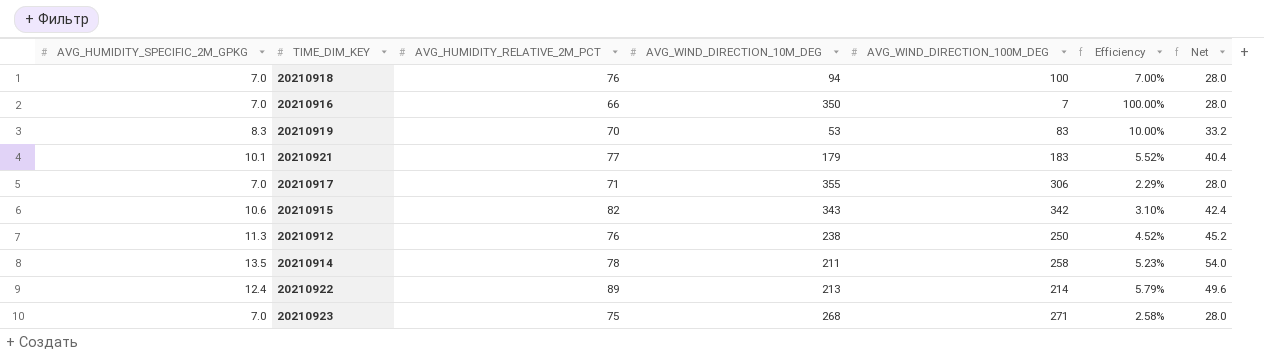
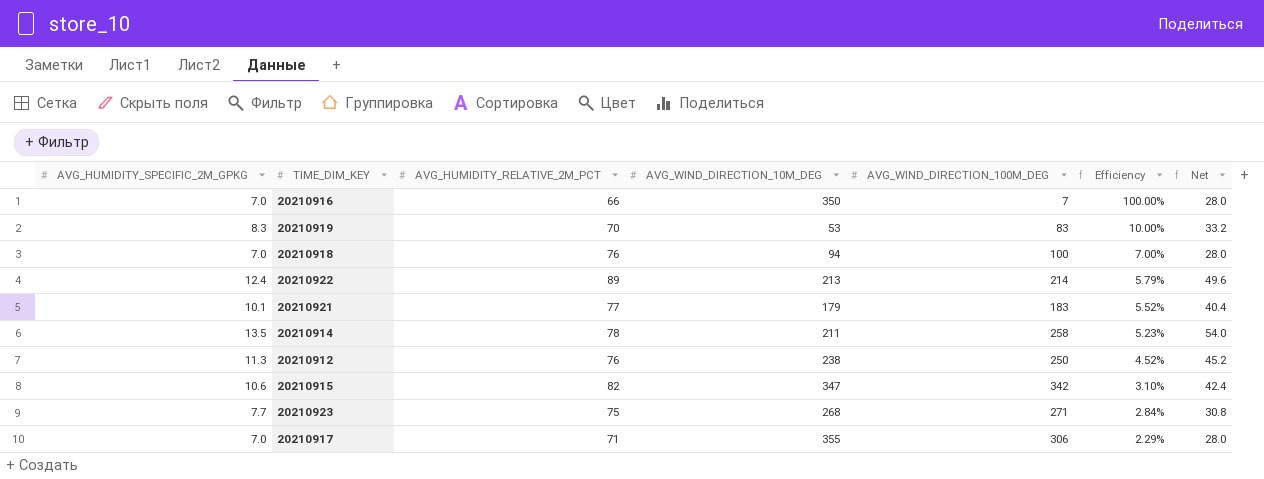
row order: none -> Efficiency descending
20210915 | AVG_WIND_DIRECTION_10M_DEG: 343 -> 347
20210923 | AVG_HUMIDITY_SPECIFIC_2M_GPKG: 7.0 -> 7.7
20210923 | Efficiency: 2.58% -> 2.84%
20210923 | Net: 28.0 -> 30.8

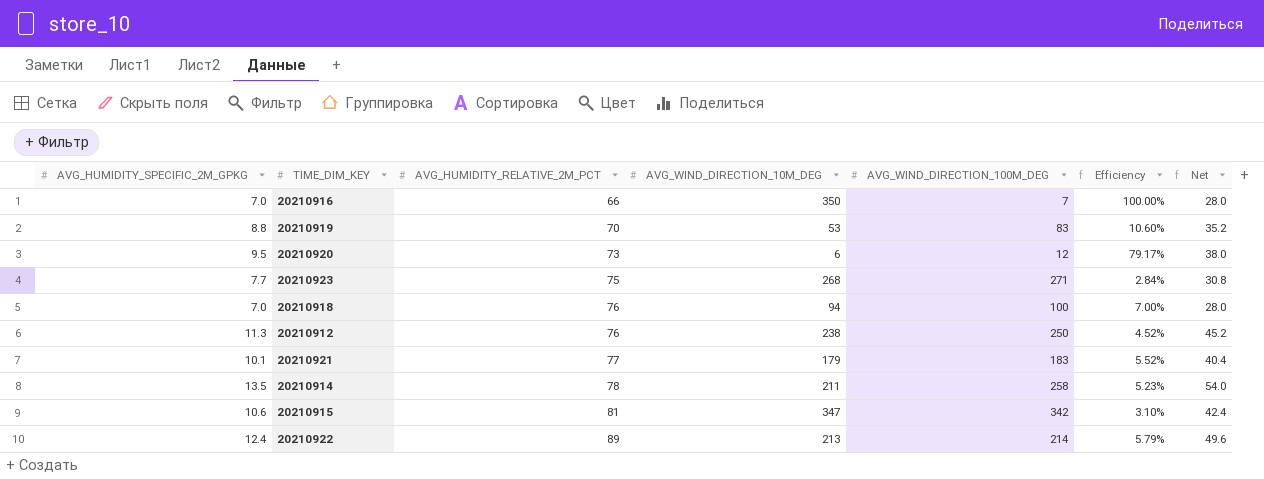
row order: Efficiency descending -> AVG_HUMIDITY_RELATIVE_2M_PCT ascending
row 20210917: 7.0 | 71 | 355 | 306 | 2.29% | 28.0 -> none
20210919 | AVG_HUMIDITY_SPECIFIC_2M_GPKG: 8.3 -> 8.8
20210919 | Efficiency: 10.00% -> 10.60%
20210919 | Net: 33.2 -> 35.2
row 20210920: none -> 9.5 | 73 | 6 | 12 | 79.17% | 38.0
20210915 | AVG_HUMIDITY_RELATIVE_2M_PCT: 82 -> 81

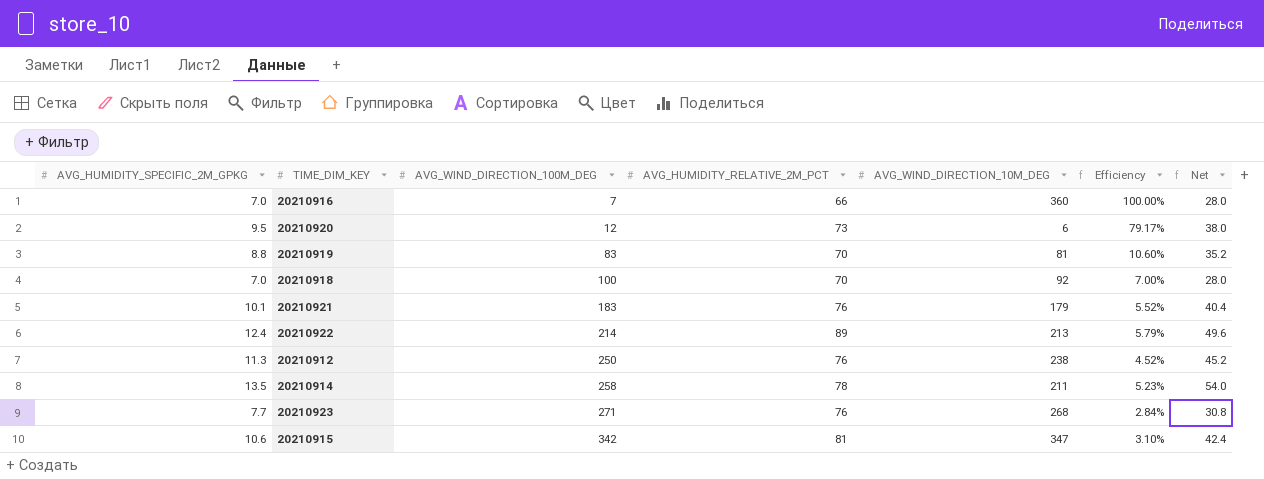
row order: AVG_HUMIDITY_RELATIVE_2M_PCT ascending -> AVG_WIND_DIRECTION_100M_DEG ascending
column AVG_WIND_DIRECTION_100M_DEG | position: 5 -> 3
20210916 | AVG_WIND_DIRECTION_10M_DEG: 350 -> 360
20210919 | AVG_WIND_DIRECTION_10M_DEG: 53 -> 81
20210918 | AVG_HUMIDITY_RELATIVE_2M_PCT: 76 -> 70
20210918 | AVG_WIND_DIRECTION_10M_DEG: 94 -> 92
20210921 | AVG_HUMIDITY_RELATIVE_2M_PCT: 77 -> 76
20210923 | AVG_HUMIDITY_RELATIVE_2M_PCT: 75 -> 76

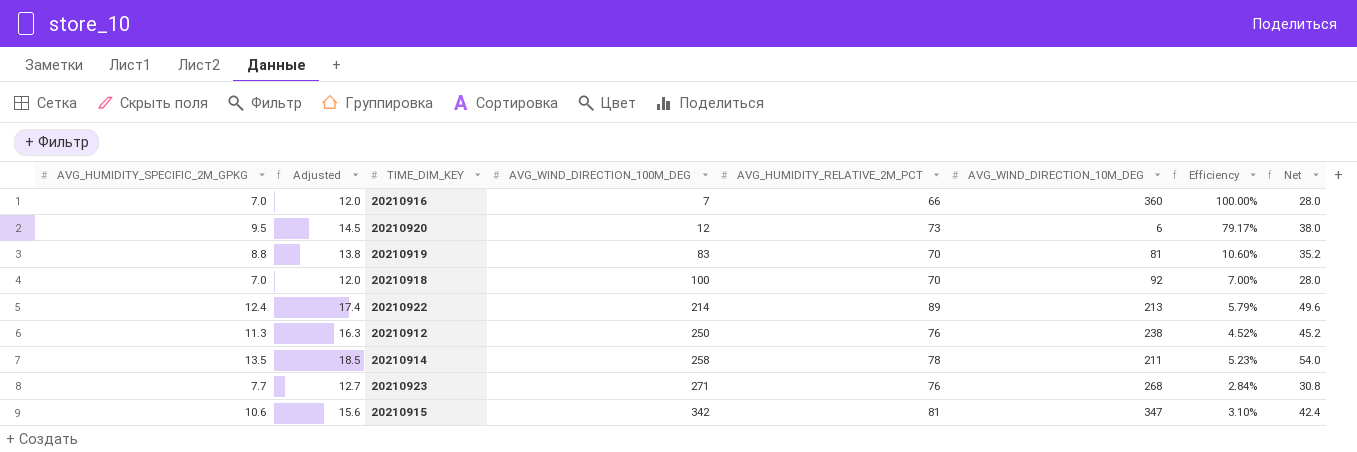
column Adjusted | formula: none -> [AVG_HUMIDITY_SPECIFIC_2M_GPKG] + 5
row 20210921: 10.1 | 183 | 76 | 179 | 5.52% | 40.4 -> none

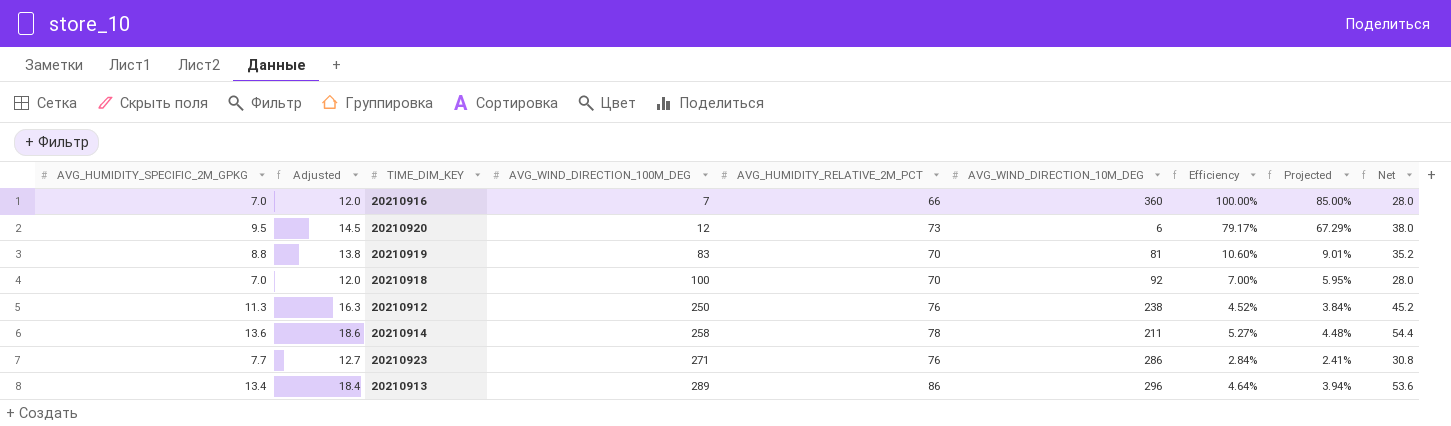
column Projected | formula: none -> [Efficiency] * 0.85
row 20210922: 12.4 | 17.4 | 214 | 89 | 213 | 5.79% | 49.6 -> none
row 20210915: 10.6 | 15.6 | 342 | 81 | 347 | 3.10% | 42.4 -> none
20210914 | AVG_HUMIDITY_SPECIFIC_2M_GPKG: 13.5 -> 13.6
20210914 | Adjusted: 18.5 -> 18.6
20210914 | Efficiency: 5.23% -> 5.27%
20210914 | Net: 54.0 -> 54.4
20210923 | AVG_WIND_DIRECTION_10M_DEG: 268 -> 286
row 20210913: none -> 13.4 | 18.4 | 289 | 86 | 296 | 4.64% | 3.94% | 53.6

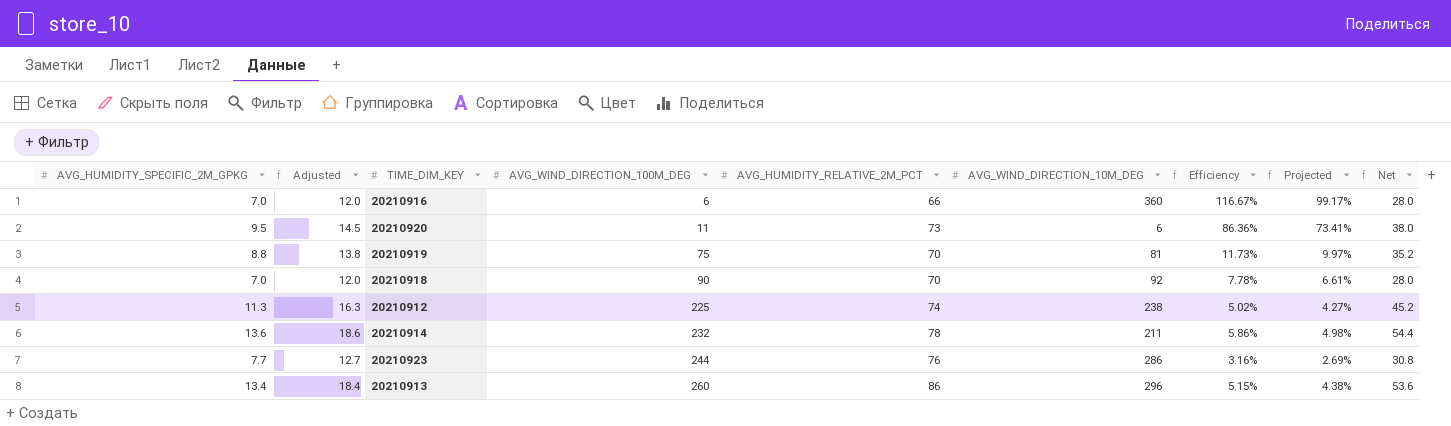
20210916 | AVG_WIND_DIRECTION_100M_DEG: 7 -> 6
20210916 | Efficiency: 100.00% -> 116.67%
20210916 | Projected: 85.00% -> 99.17%
20210920 | AVG_WIND_DIRECTION_100M_DEG: 12 -> 11
20210920 | Efficiency: 79.17% -> 86.36%
20210920 | Projected: 67.29% -> 73.41%
20210919 | AVG_WIND_DIRECTION_100M_DEG: 83 -> 75
20210919 | Efficiency: 10.60% -> 11.73%
20210919 | Projected: 9.01% -> 9.97%
20210918 | AVG_WIND_DIRECTION_100M_DEG: 100 -> 90
20210918 | Efficiency: 7.00% -> 7.78%
20210918 | Projected: 5.95% -> 6.61%
20210912 | AVG_WIND_DIRECTION_100M_DEG: 250 -> 225
20210912 | AVG_HUMIDITY_RELATIVE_2M_PCT: 76 -> 74
20210912 | Efficiency: 4.52% -> 5.02%
20210912 | Projected: 3.84% -> 4.27%
20210914 | AVG_WIND_DIRECTION_100M_DEG: 258 -> 232
20210914 | Efficiency: 5.27% -> 5.86%
20210914 | Projected: 4.48% -> 4.98%
20210923 | AVG_WIND_DIRECTION_100M_DEG: 271 -> 244
20210923 | Efficiency: 2.84% -> 3.16%
20210923 | Projected: 2.41% -> 2.69%
20210913 | AVG_WIND_DIRECTION_100M_DEG: 289 -> 260
20210913 | Efficiency: 4.64% -> 5.15%
20210913 | Projected: 3.94% -> 4.38%

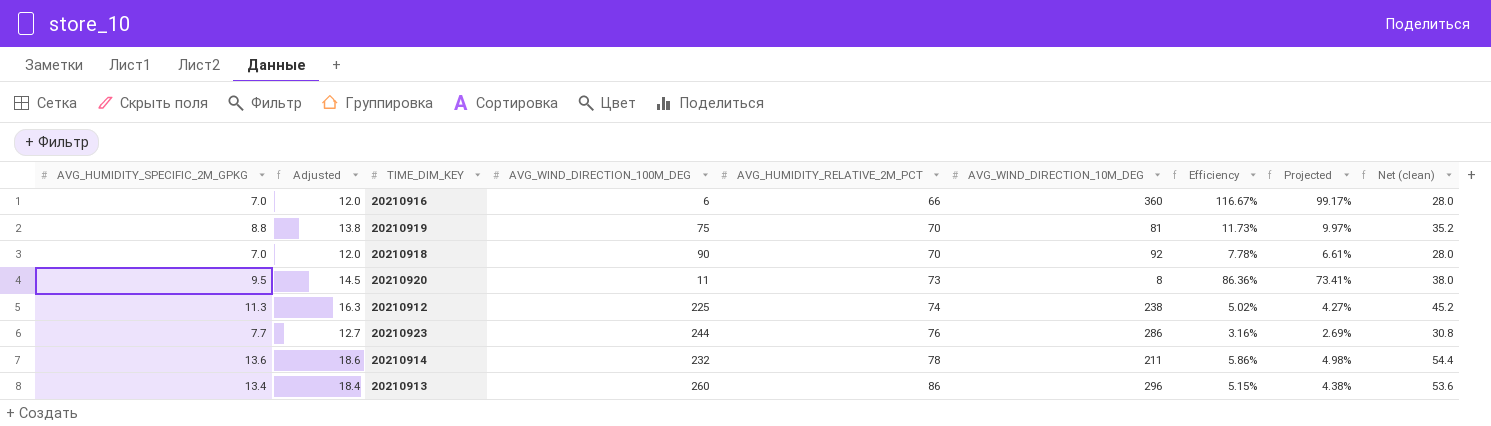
row order: AVG_WIND_DIRECTION_100M_DEG ascending -> AVG_HUMIDITY_RELATIVE_2M_PCT ascending
column name: Net -> Net (clean)
20210920 | AVG_WIND_DIRECTION_10M_DEG: 6 -> 8

